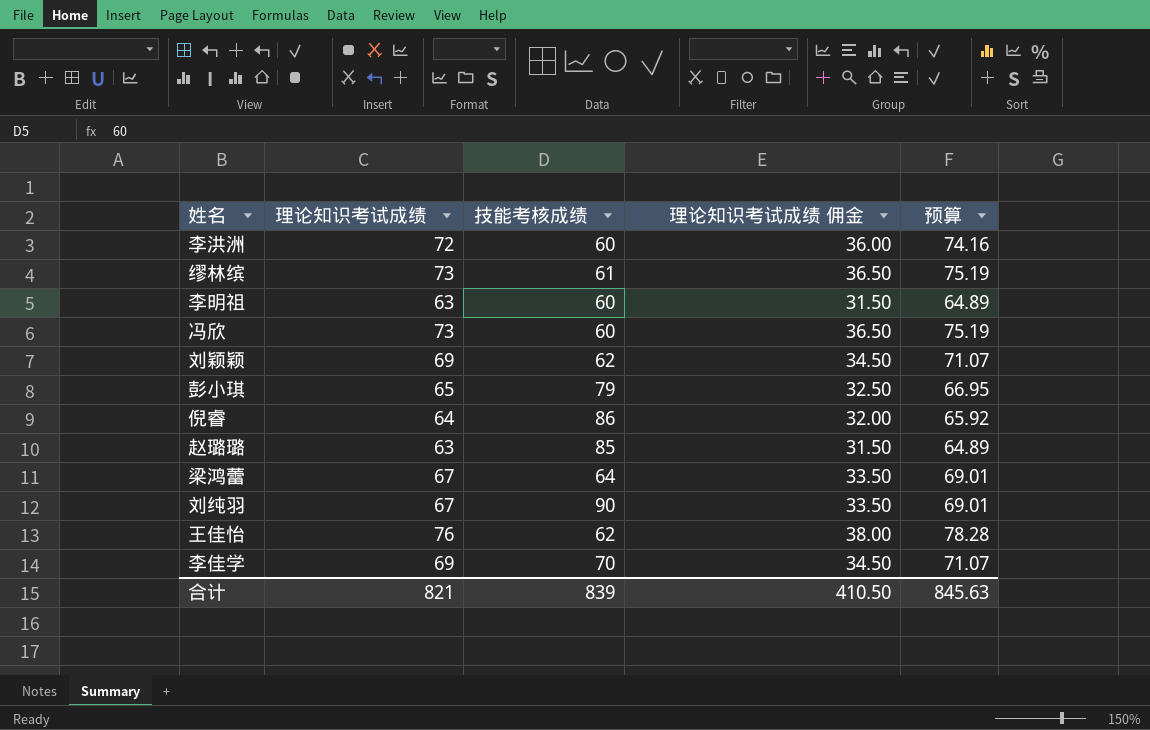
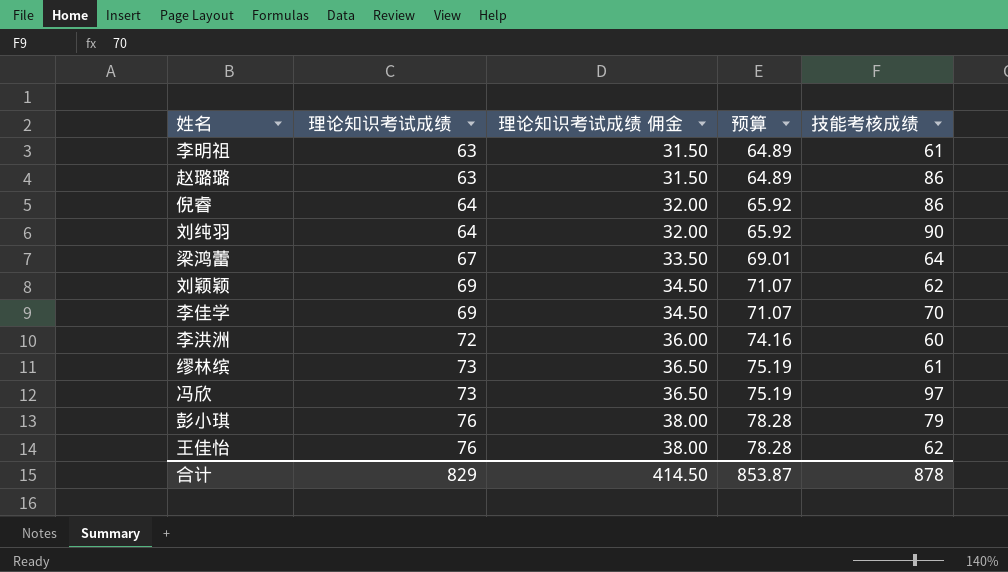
row order: none -> 理论知识考试成绩 ascending
column 技能考核成绩 | position: 3 -> 5
李明祖 | 技能考核成绩: 60 -> 61
赵璐璐 | 技能考核成绩: 85 -> 86
刘纯羽 | 理论知识考试成绩: 67 -> 64
刘纯羽 | 理论知识考试成绩 佣金: 33.50 -> 32.00
刘纯羽 | 预算: 69.01 -> 65.92
冯欣 | 技能考核成绩: 60 -> 97
彭小琪 | 理论知识考试成绩: 65 -> 76
彭小琪 | 理论知识考试成绩 佣金: 32.50 -> 38.00
彭小琪 | 预算: 66.95 -> 78.28
合计 | 理论知识考试成绩: 821 -> 829
合计 | 理论知识考试成绩 佣金: 410.50 -> 414.50
合计 | 预算: 845.63 -> 853.87
合计 | 技能考核成绩: 839 -> 878

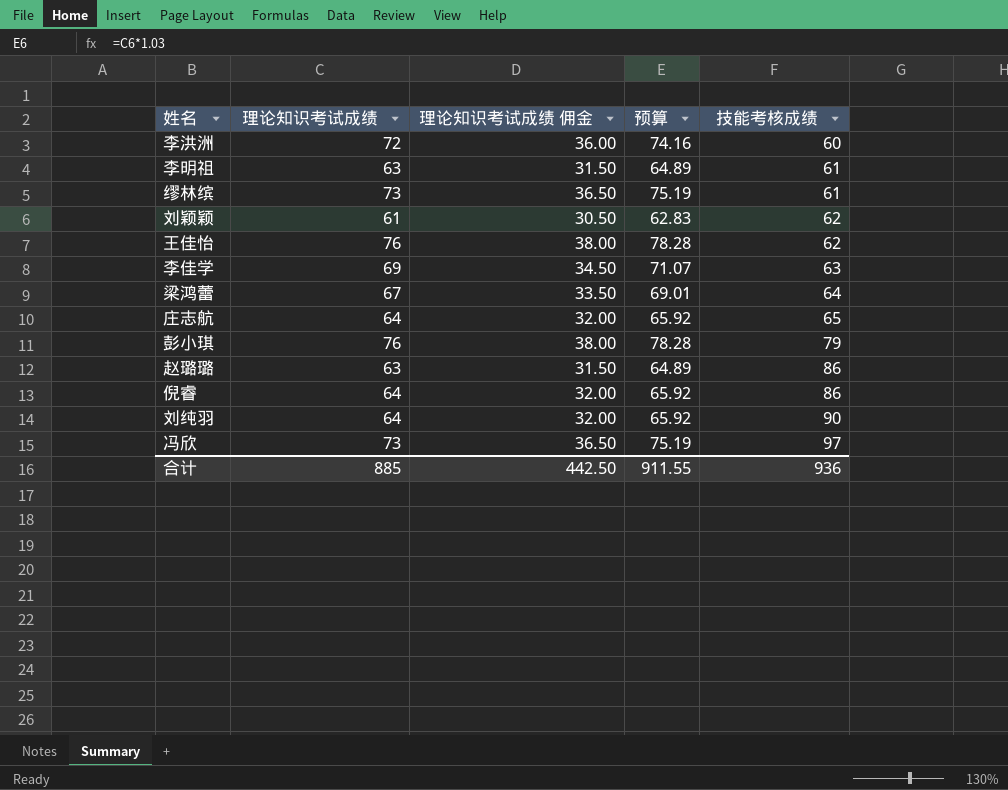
row order: 理论知识考试成绩 ascending -> 技能考核成绩 ascending
刘颖颖 | 理论知识考试成绩: 69 -> 61
刘颖颖 | 理论知识考试成绩 佣金: 34.50 -> 30.50
刘颖颖 | 预算: 71.07 -> 62.83
李佳学 | 技能考核成绩: 70 -> 63
row 庄志航: none -> 64 | 32.00 | 65.92 | 65
合计 | 理论知识考试成绩: 829 -> 885
合计 | 理论知识考试成绩 佣金: 414.50 -> 442.50
合计 | 预算: 853.87 -> 911.55
合计 | 技能考核成绩: 878 -> 936

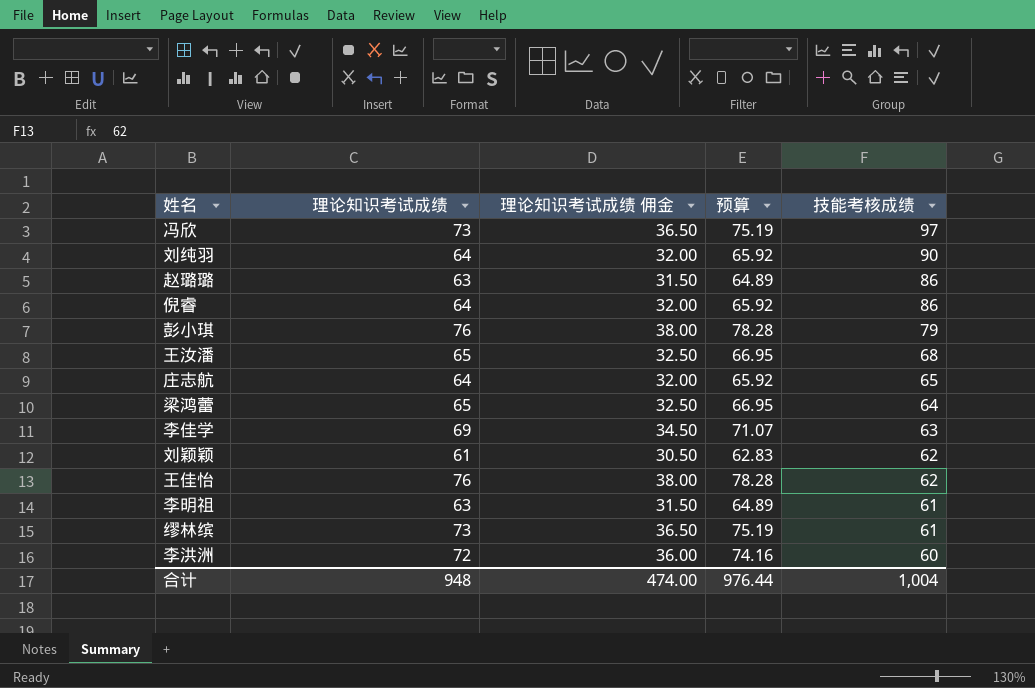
row order: 技能考核成绩 ascending -> 技能考核成绩 descending
row 王汝潘: none -> 65 | 32.50 | 66.95 | 68
梁鸿蕾 | 理论知识考试成绩: 67 -> 65
梁鸿蕾 | 理论知识考试成绩 佣金: 33.50 -> 32.50
梁鸿蕾 | 预算: 69.01 -> 66.95
合计 | 理论知识考试成绩: 885 -> 948
合计 | 理论知识考试成绩 佣金: 442.50 -> 474.00
合计 | 预算: 911.55 -> 976.44
合计 | 技能考核成绩: 936 -> 1,004

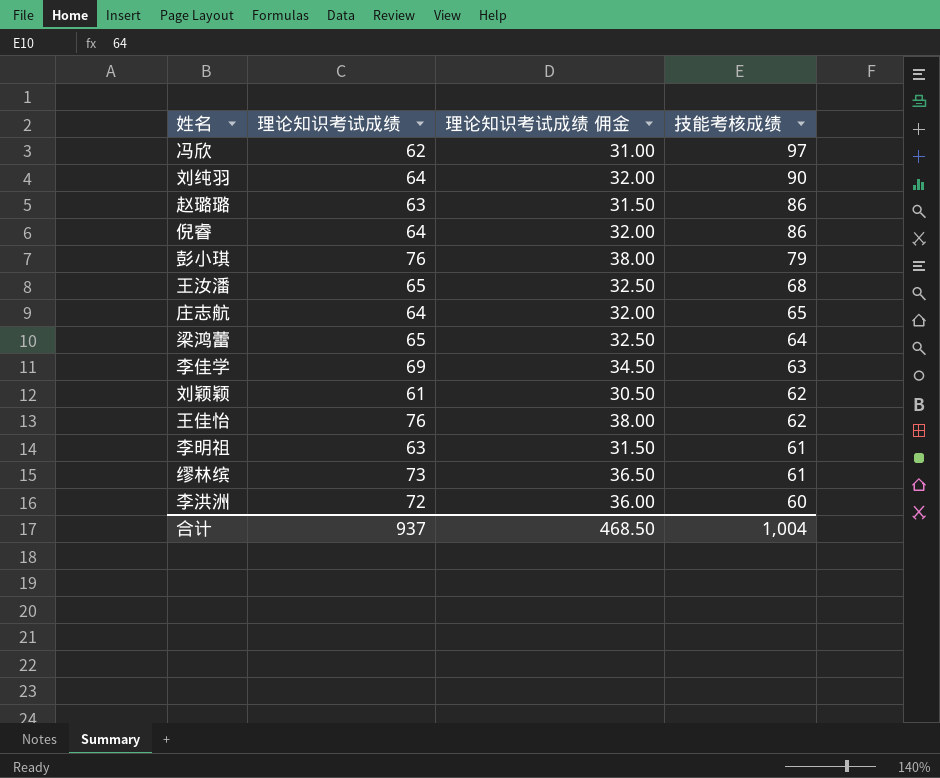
column 预算 | formula: [理论知识考试成绩] * 1.03 -> none
冯欣 | 理论知识考试成绩: 73 -> 62
冯欣 | 理论知识考试成绩 佣金: 36.50 -> 31.00
合计 | 理论知识考试成绩: 948 -> 937
合计 | 理论知识考试成绩 佣金: 474.00 -> 468.50

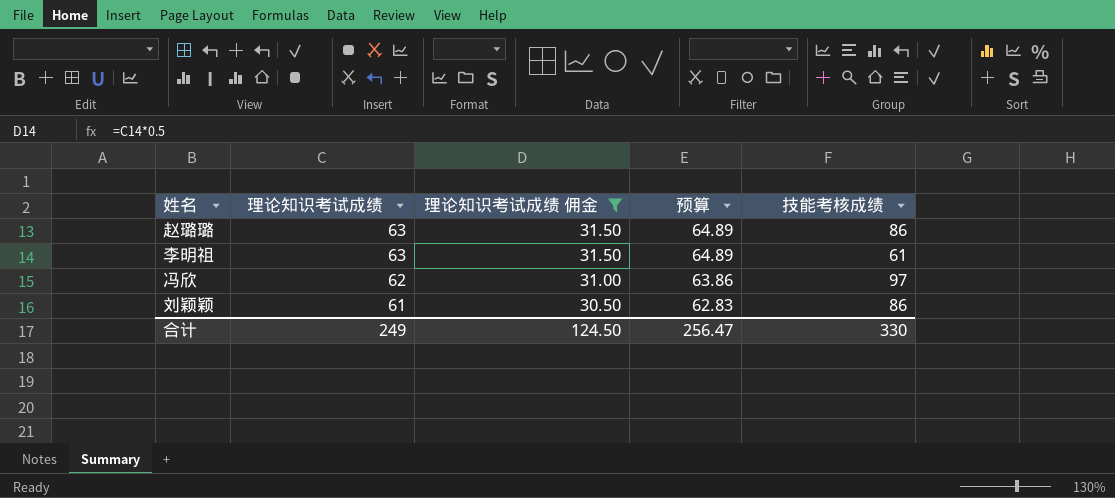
filter: none -> 理论知识考试成绩 佣金 <= 31.50
row order: 技能考核成绩 descending -> 理论知识考试成绩 descending
column 预算 | formula: none -> [理论知识考试成绩] * 1.03
刘颖颖 | 技能考核成绩: 62 -> 86
合计 | 理论知识考试成绩: 937 -> 249
合计 | 理论知识考试成绩 佣金: 468.50 -> 124.50
合计 | 技能考核成绩: 1,004 -> 330

